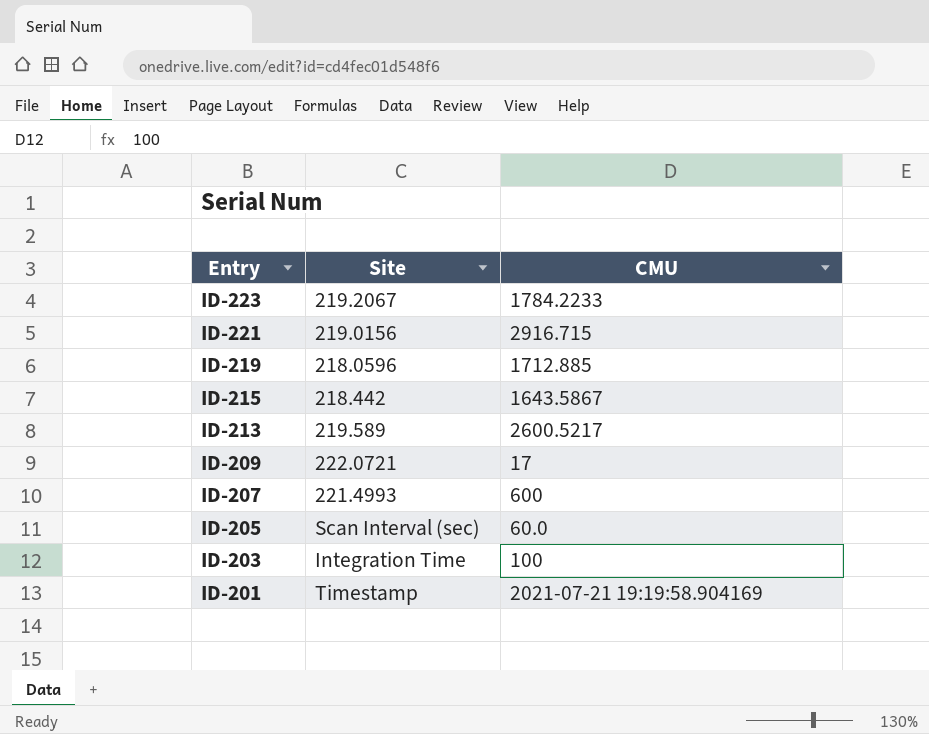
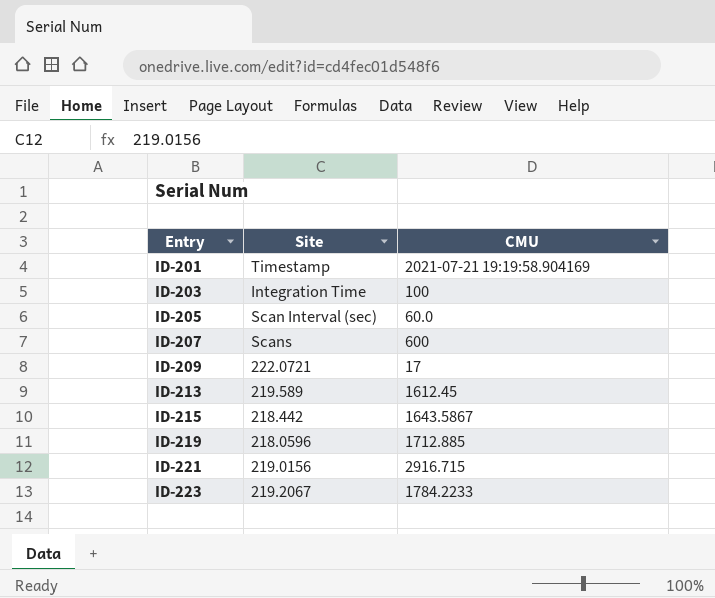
row order: Entry descending -> Entry ascending
ID-207 | Site: 221.4993 -> Scans
ID-213 | CMU: 2600.5217 -> 1612.45

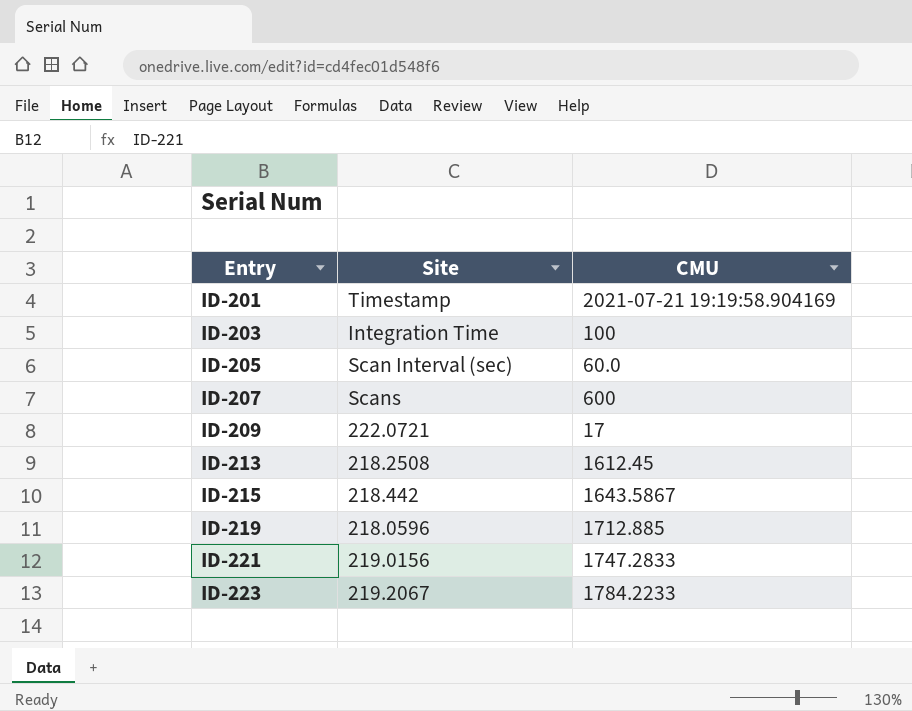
ID-213 | Site: 219.589 -> 218.2508
ID-221 | CMU: 2916.715 -> 1747.2833

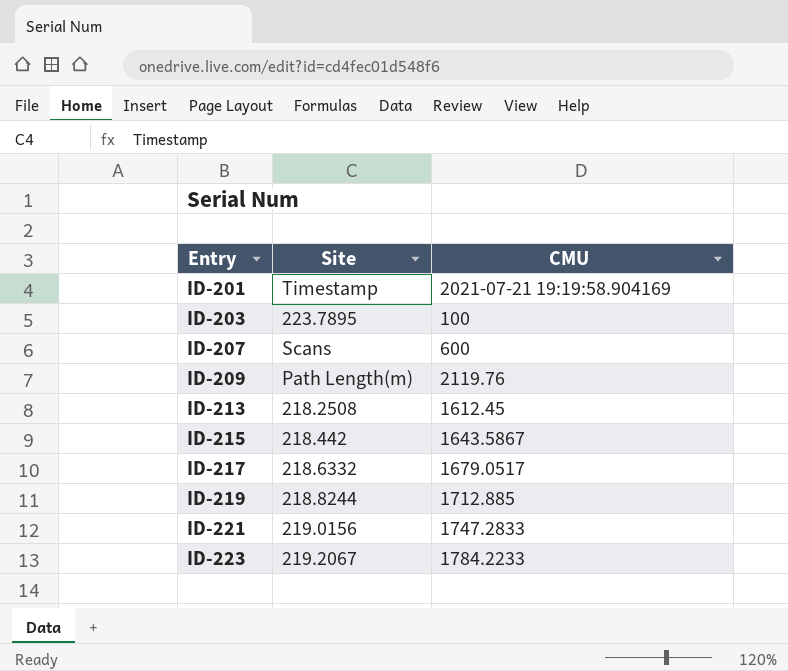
row ID-205: Scan Interval (sec) | 60.0 -> none
ID-203 | Site: Integration Time -> 223.7895
ID-209 | Site: 222.0721 -> Path Length(m)
ID-209 | CMU: 17 -> 2119.76
row ID-217: none -> 218.6332 | 1679.0517
ID-219 | Site: 218.0596 -> 218.8244

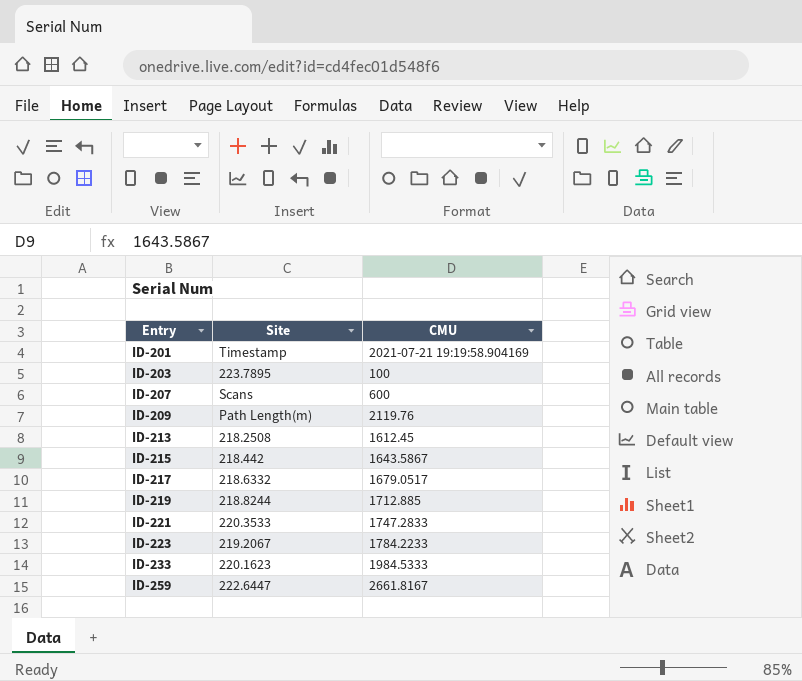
ID-221 | Site: 219.0156 -> 220.3533
row ID-233: none -> 220.1623 | 1984.5333
row ID-259: none -> 222.6447 | 2661.8167

